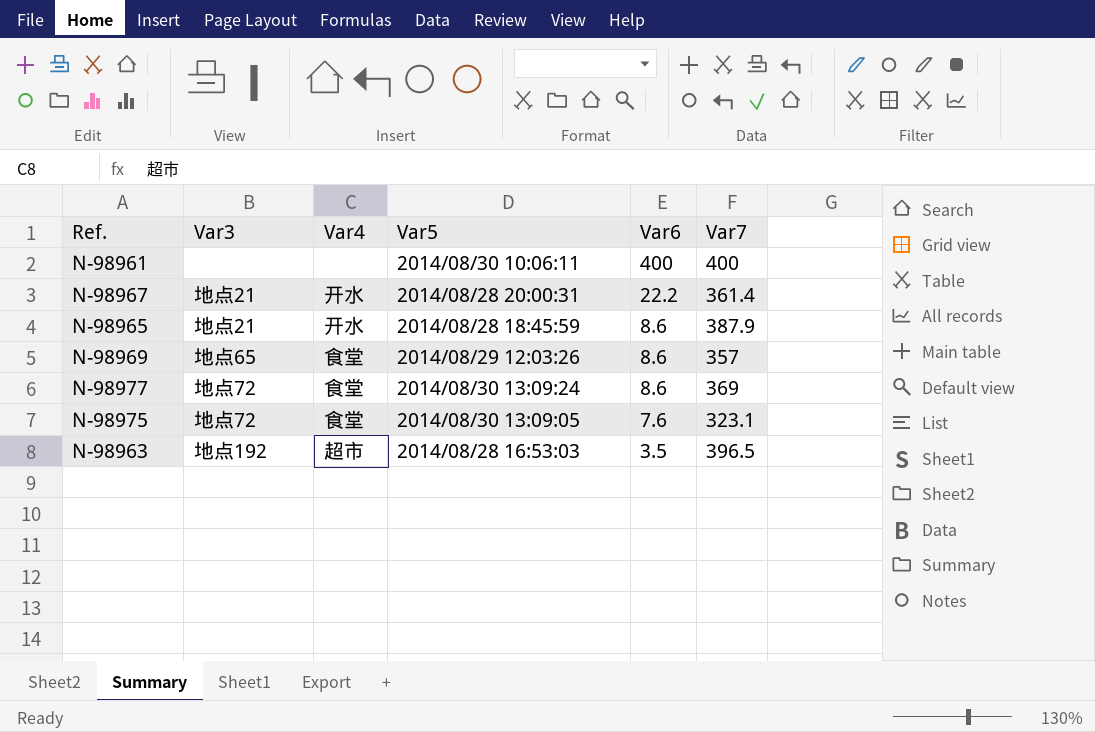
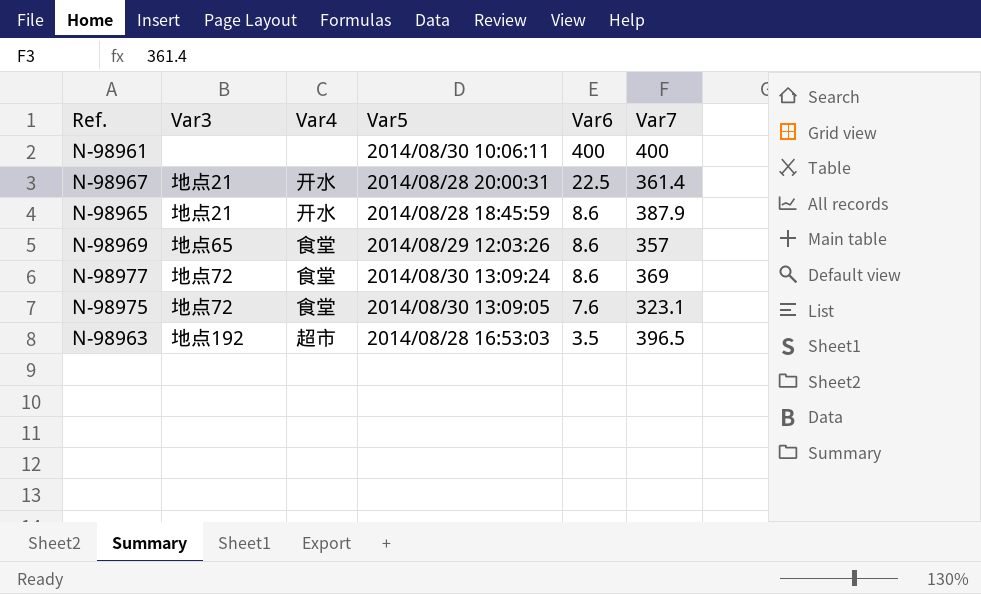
N-98967 | Var6: 22.2 -> 22.5

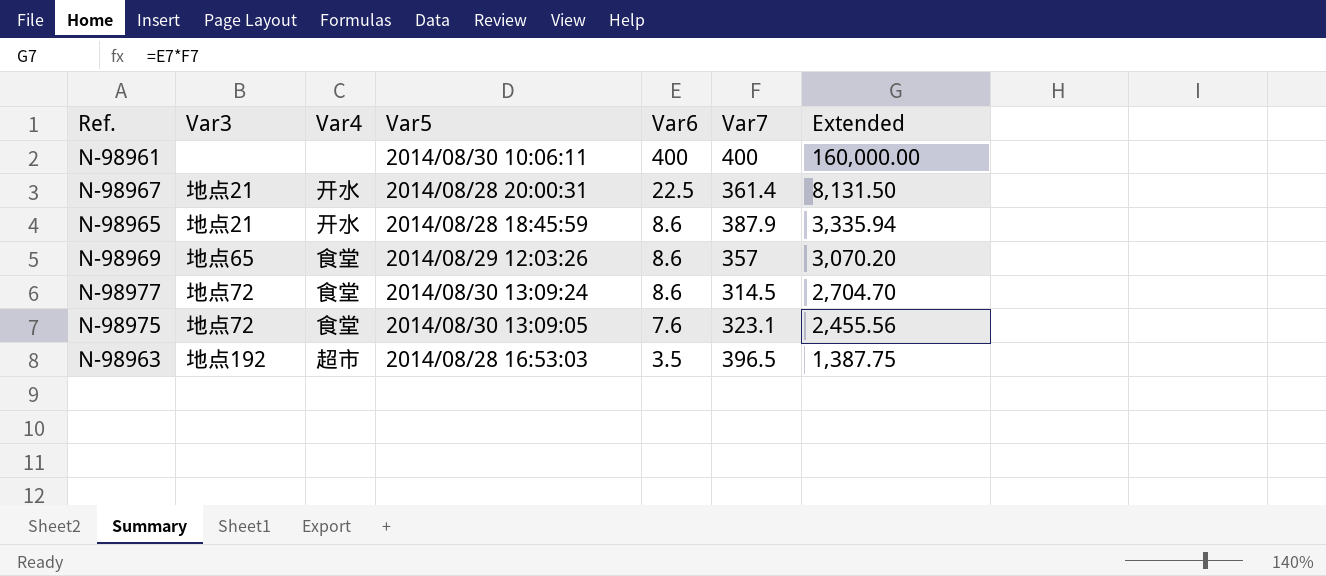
column Extended | formula: none -> [Var6] * [Var7]
N-98977 | Var7: 369 -> 314.5

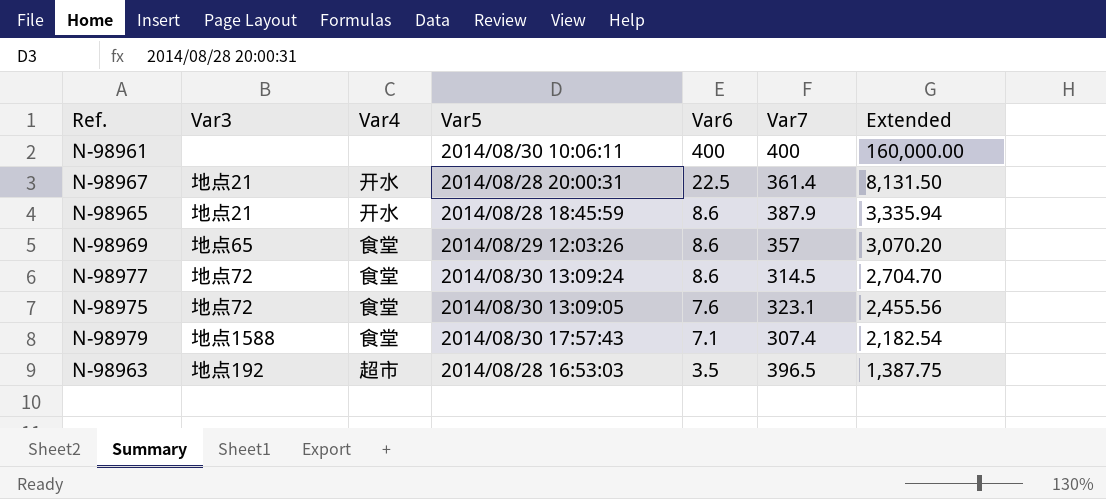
row N-98979: none -> 地点1588 | 食堂 | 2014/08/30 17:57:43 | 7.1 | 307.4 | 2,182.54

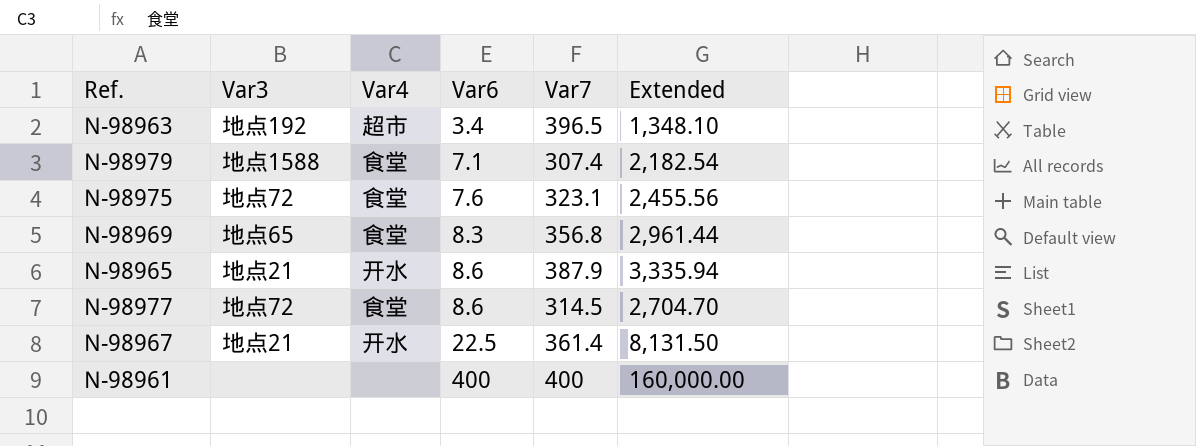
row order: Var6 descending -> Var6 ascending
column Var5 | position: 4 -> none
N-98963 | Var6: 3.5 -> 3.4
N-98963 | Extended: 1,387.75 -> 1,348.10
N-98969 | Var6: 8.6 -> 8.3
N-98969 | Var7: 357 -> 356.8
N-98969 | Extended: 3,070.20 -> 2,961.44

